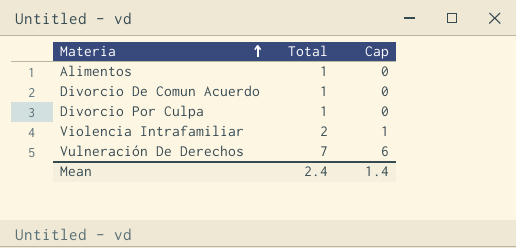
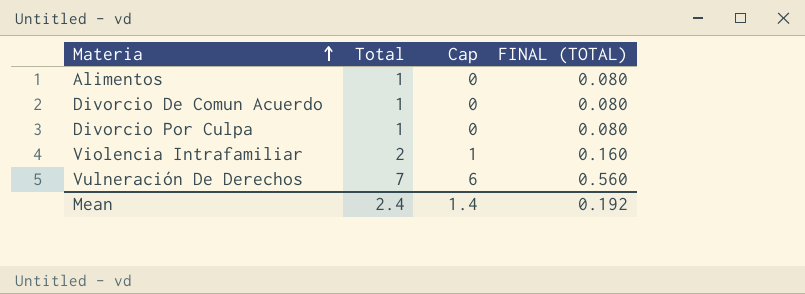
column FINAL (TOTAL) | formula: none -> [Total] * 0.08

